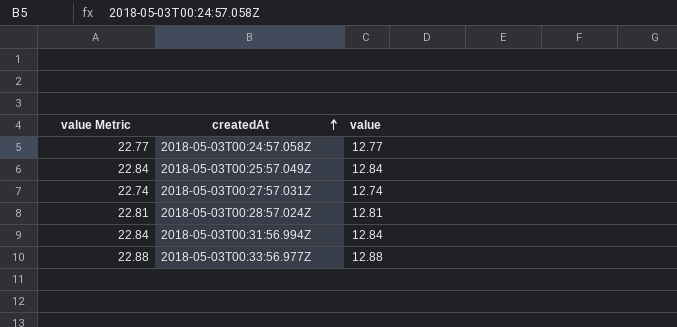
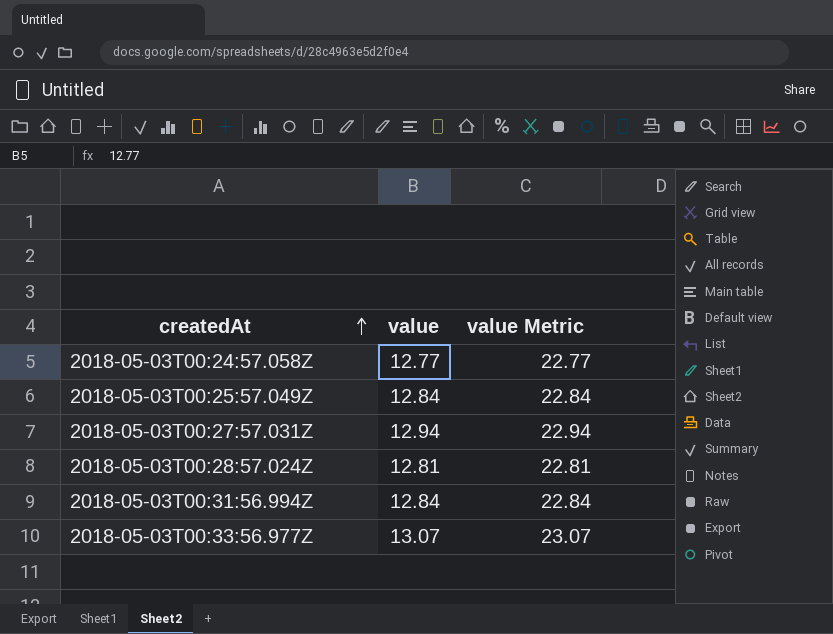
column value Metric | position: 1 -> 3
2018-05-03T00:27:57.031Z | value: 12.74 -> 12.94
2018-05-03T00:27:57.031Z | value Metric: 22.74 -> 22.94
2018-05-03T00:33:56.977Z | value: 12.88 -> 13.07
2018-05-03T00:33:56.977Z | value Metric: 22.88 -> 23.07

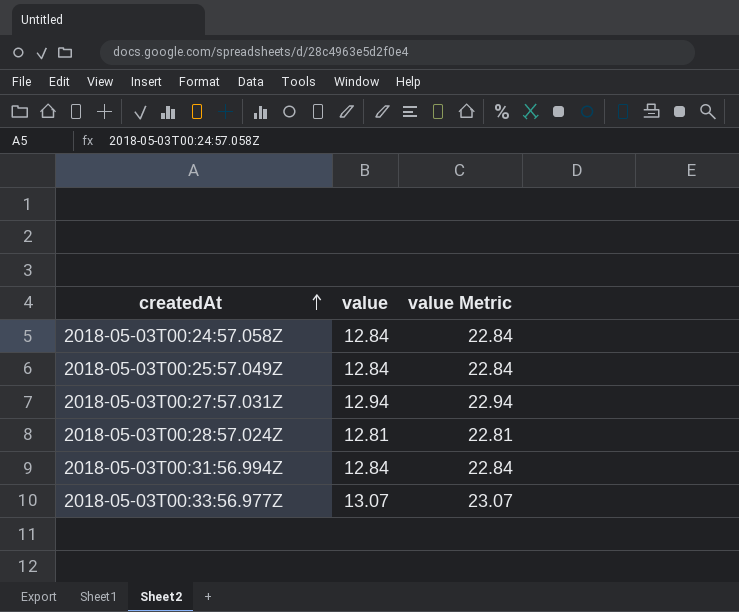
2018-05-03T00:24:57.058Z | value: 12.77 -> 12.84
2018-05-03T00:24:57.058Z | value Metric: 22.77 -> 22.84

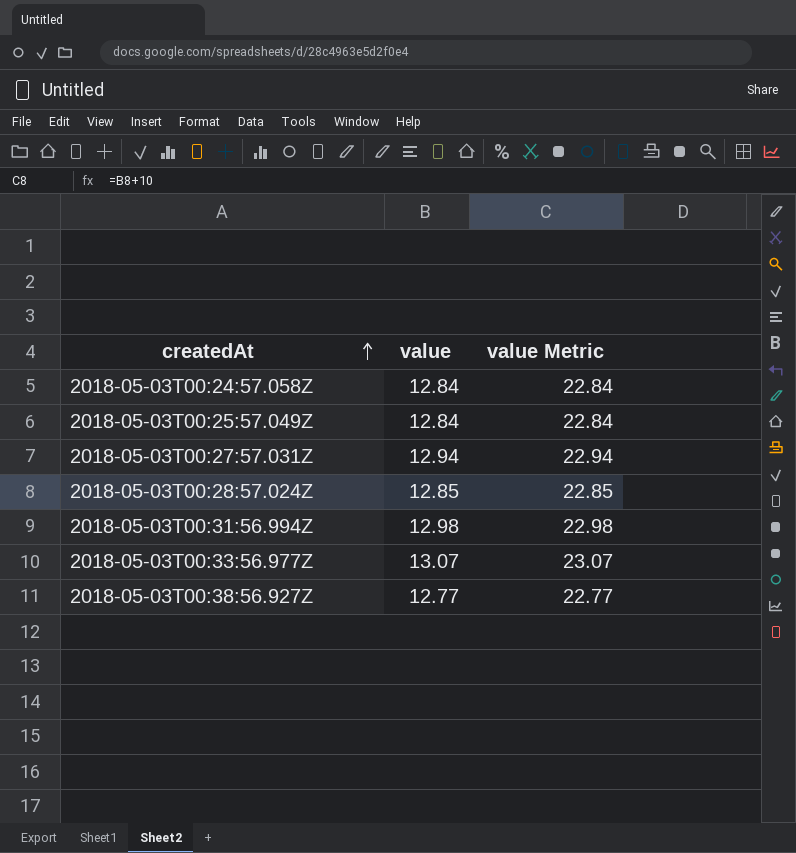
2018-05-03T00:28:57.024Z | value: 12.81 -> 12.85
2018-05-03T00:28:57.024Z | value Metric: 22.81 -> 22.85
2018-05-03T00:31:56.994Z | value: 12.84 -> 12.98
2018-05-03T00:31:56.994Z | value Metric: 22.84 -> 22.98
row 2018-05-03T00:38:56.927Z: none -> 12.77 | 22.77

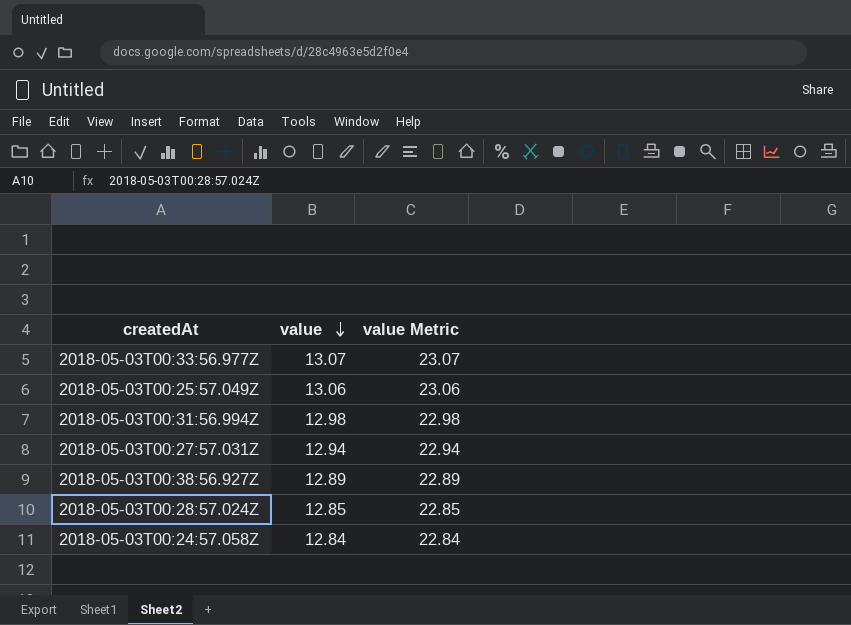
row order: createdAt ascending -> value descending
2018-05-03T00:25:57.049Z | value: 12.84 -> 13.06
2018-05-03T00:25:57.049Z | value Metric: 22.84 -> 23.06
2018-05-03T00:38:56.927Z | value: 12.77 -> 12.89
2018-05-03T00:38:56.927Z | value Metric: 22.77 -> 22.89

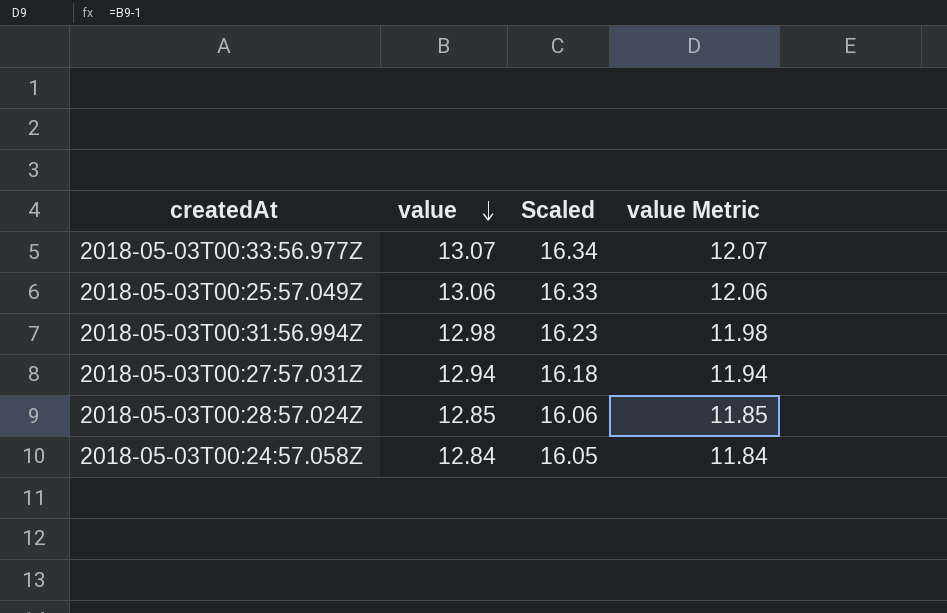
column Scaled | formula: none -> [value] * 1.25
column value Metric | formula: [value] + 10 -> [value] - 1
row 2018-05-03T00:38:56.927Z: 12.89 | 22.89 -> none

